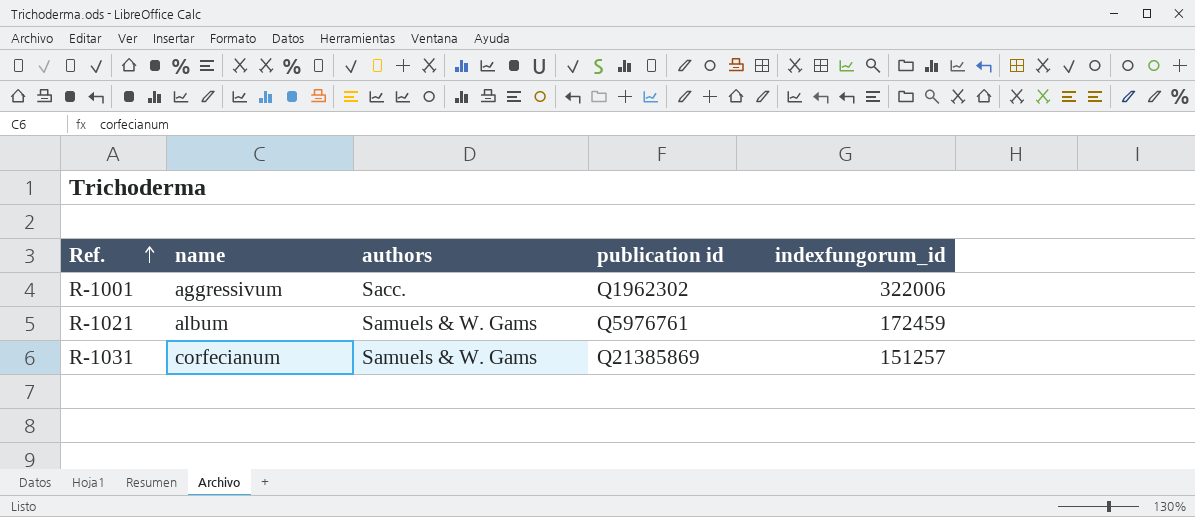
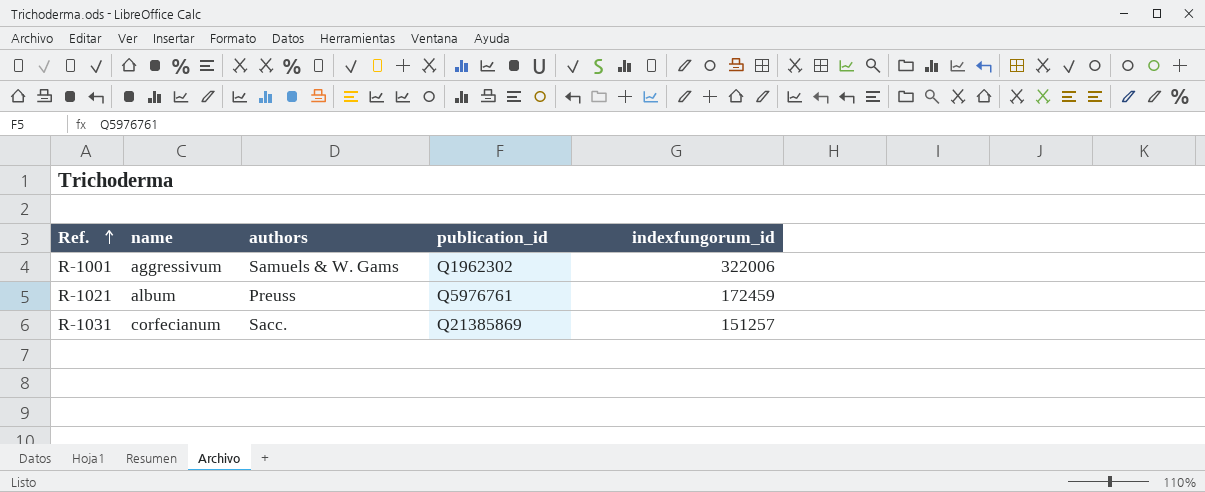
column name: publication id -> publication_id
R-1001 | authors: Sacc. -> Samuels & W. Gams
R-1021 | authors: Samuels & W. Gams -> Preuss
R-1031 | authors: Samuels & W. Gams -> Sacc.

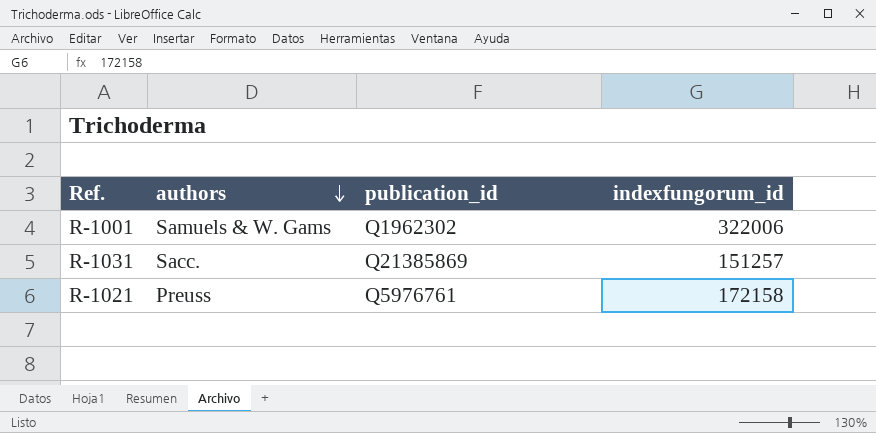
row order: Ref. ascending -> authors descending
column name | position: 2 -> none
R-1021 | indexfungorum_id: 172459 -> 172158

